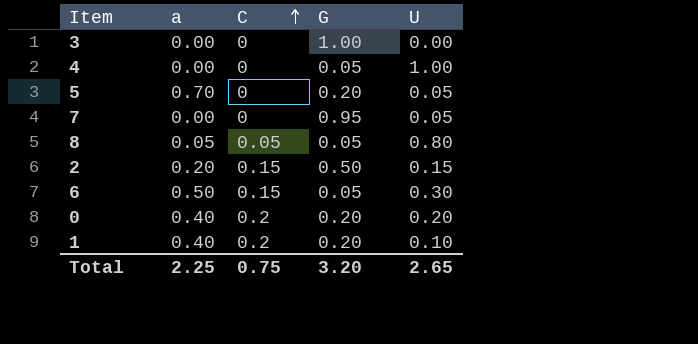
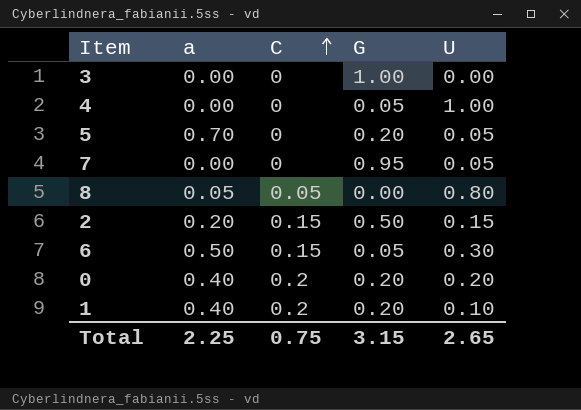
8 | G: 0.05 -> 0.00
Total | G: 3.20 -> 3.15

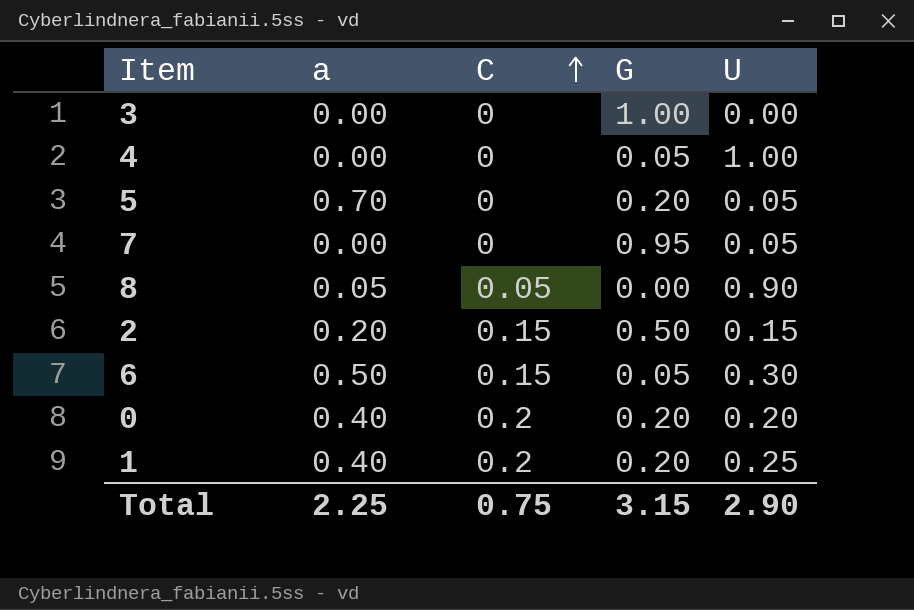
8 | U: 0.80 -> 0.90
1 | U: 0.10 -> 0.25
Total | U: 2.65 -> 2.90

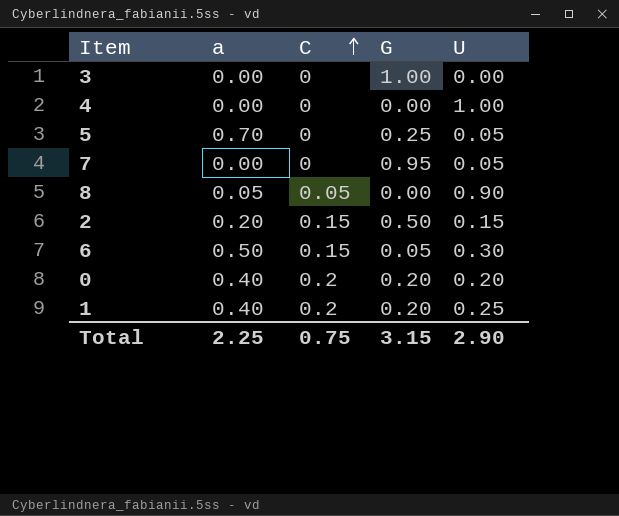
4 | G: 0.05 -> 0.00
5 | G: 0.20 -> 0.25

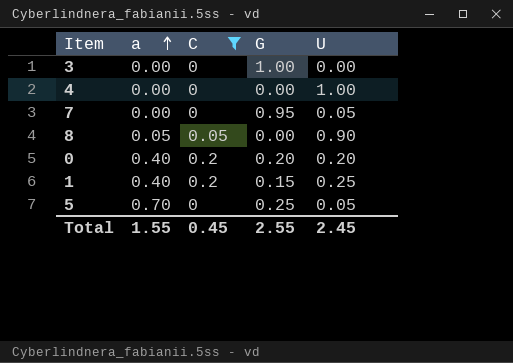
filter: none -> C != 0.15
row order: C ascending -> a ascending
1 | G: 0.20 -> 0.15
Total | a: 2.25 -> 1.55
Total | C: 0.75 -> 0.45
Total | G: 3.15 -> 2.55
Total | U: 2.90 -> 2.45

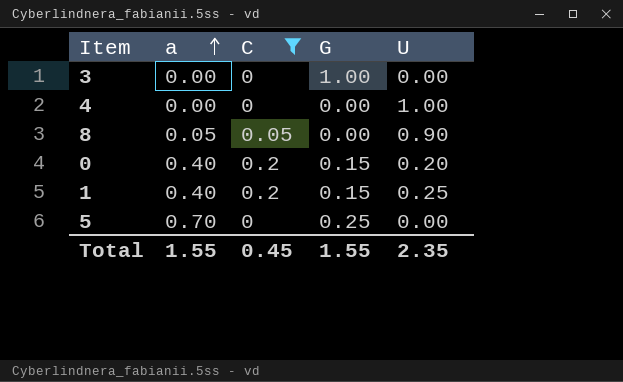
row 7: 0.00 | 0 | 0.95 | 0.05 -> none
0 | G: 0.20 -> 0.15
5 | U: 0.05 -> 0.00
Total | G: 2.55 -> 1.55
Total | U: 2.45 -> 2.35

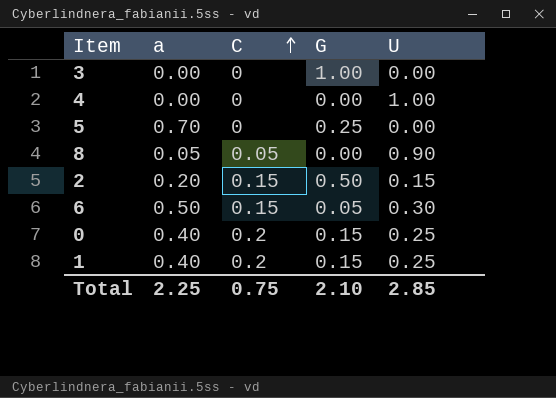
filter: C != 0.15 -> none
row order: a ascending -> C ascending
0 | U: 0.20 -> 0.25
Total | a: 1.55 -> 2.25
Total | C: 0.45 -> 0.75
Total | G: 1.55 -> 2.10
Total | U: 2.35 -> 2.85

